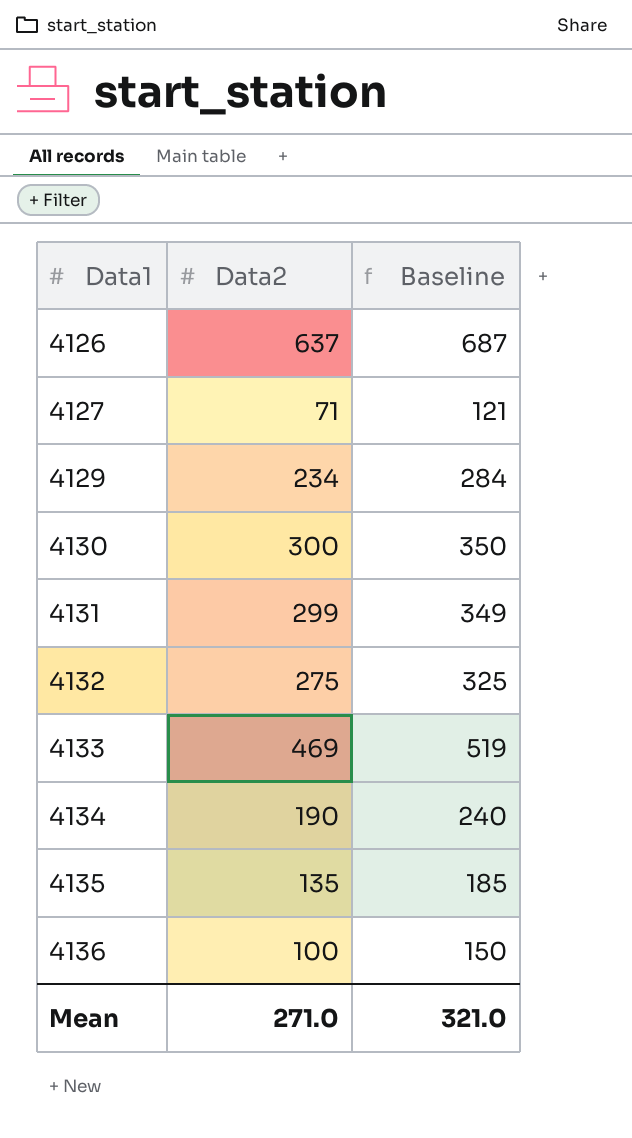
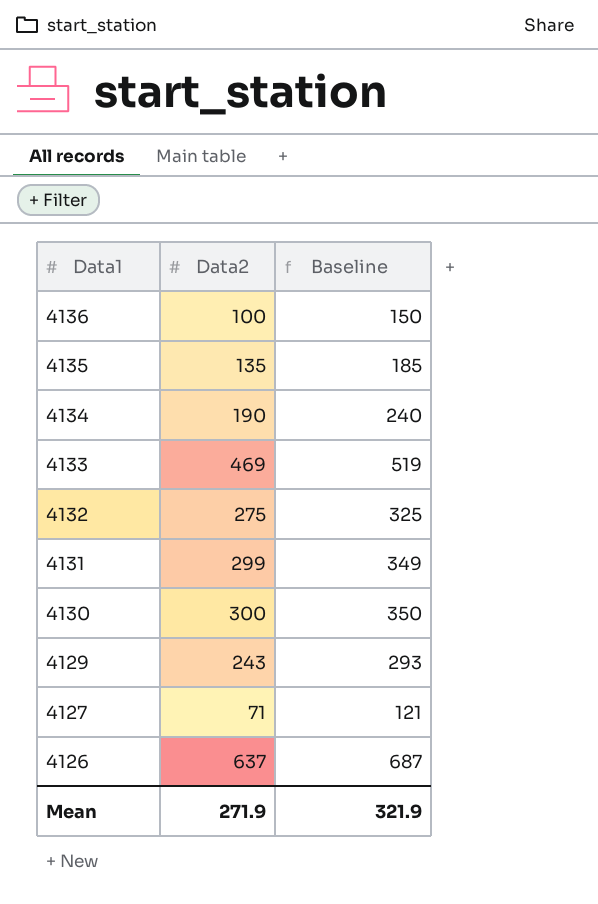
row order: Data1 ascending -> Data1 descending
4129 | Data2: 234 -> 243
4129 | Baseline: 284 -> 293
Mean | Data2: 271.0 -> 271.9
Mean | Baseline: 321.0 -> 321.9

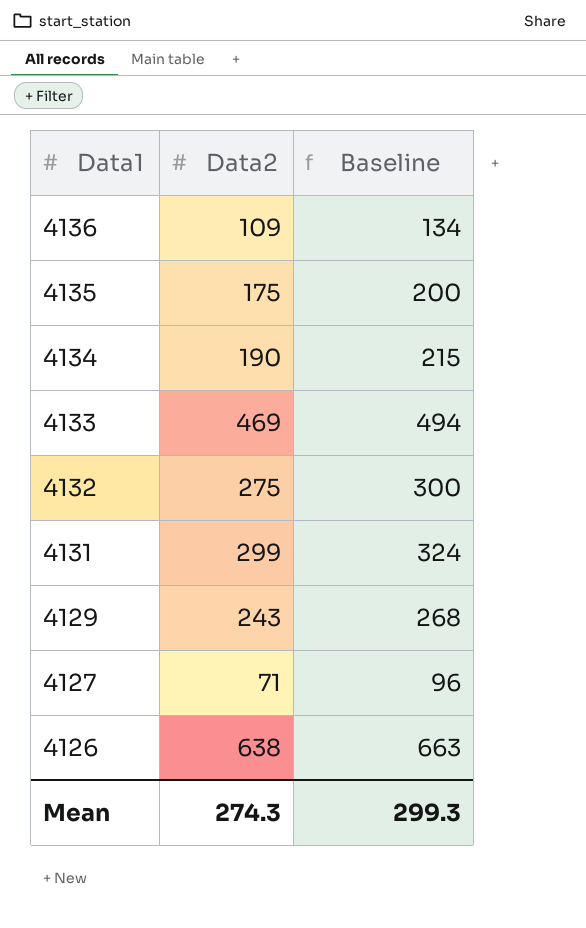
column Baseline | formula: [Data2] + 50 -> [Data2] + 25
row 4130: 300 | 350 -> none
4136 | Data2: 100 -> 109
4135 | Data2: 135 -> 175
4126 | Data2: 637 -> 638
Mean | Data2: 271.9 -> 274.3
Mean | Baseline: 321.9 -> 299.3

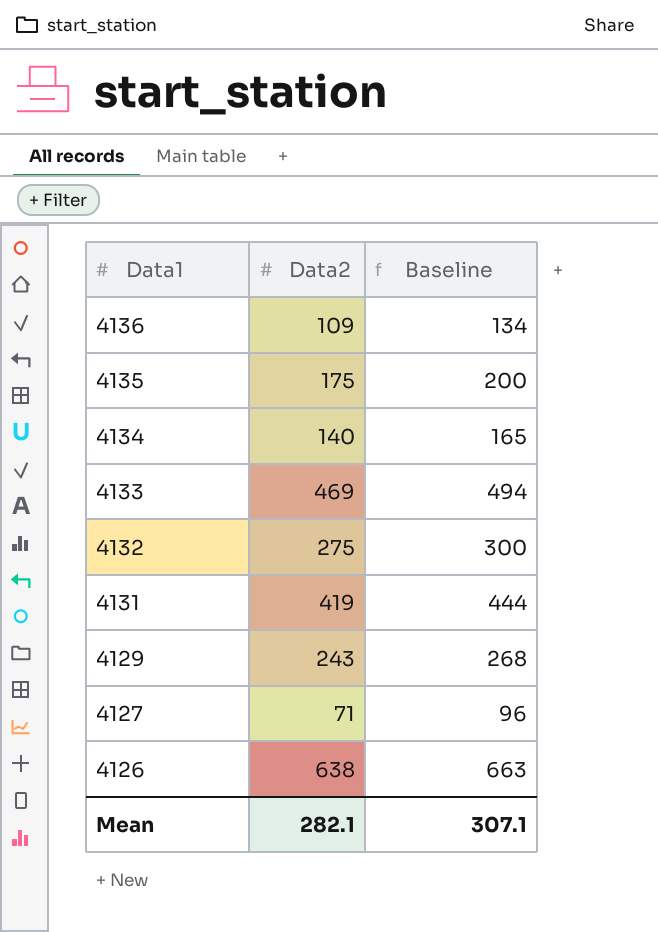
4134 | Data2: 190 -> 140
4134 | Baseline: 215 -> 165
4131 | Data2: 299 -> 419
4131 | Baseline: 324 -> 444
Mean | Data2: 274.3 -> 282.1
Mean | Baseline: 299.3 -> 307.1

